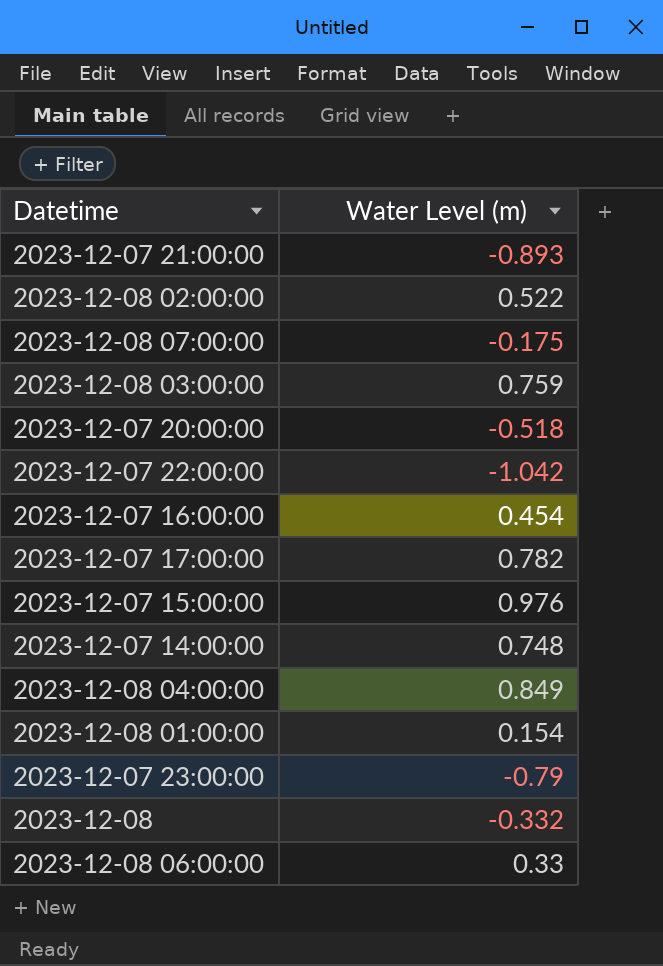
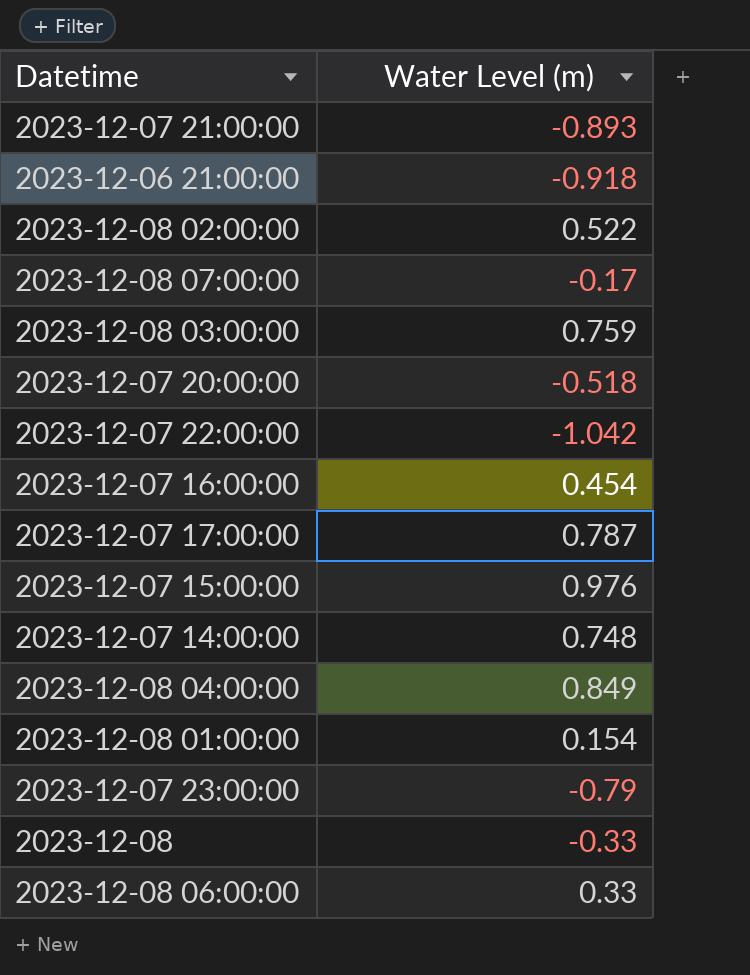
row 2023-12-06 21:00:00: none -> -0.918
2023-12-08 07:00:00 | Water Level (m): -0.175 -> -0.17
2023-12-07 17:00:00 | Water Level (m): 0.782 -> 0.787
2023-12-08 | Water Level (m): -0.332 -> -0.33

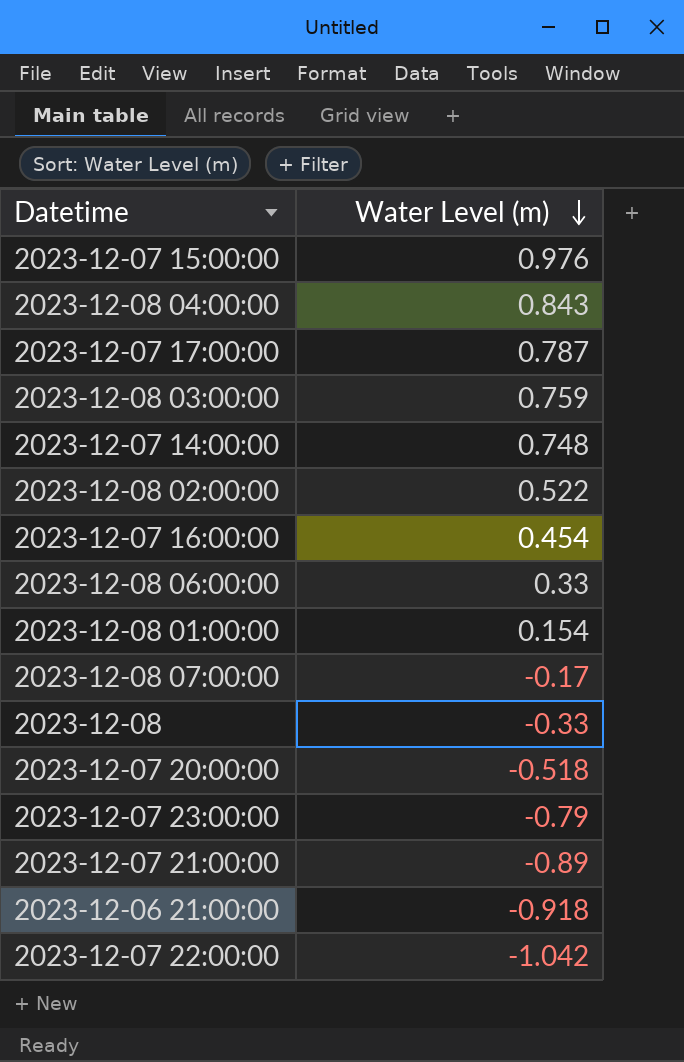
row order: none -> Water Level (m) descending
2023-12-08 04:00:00 | Water Level (m): 0.849 -> 0.843
2023-12-07 21:00:00 | Water Level (m): -0.893 -> -0.89

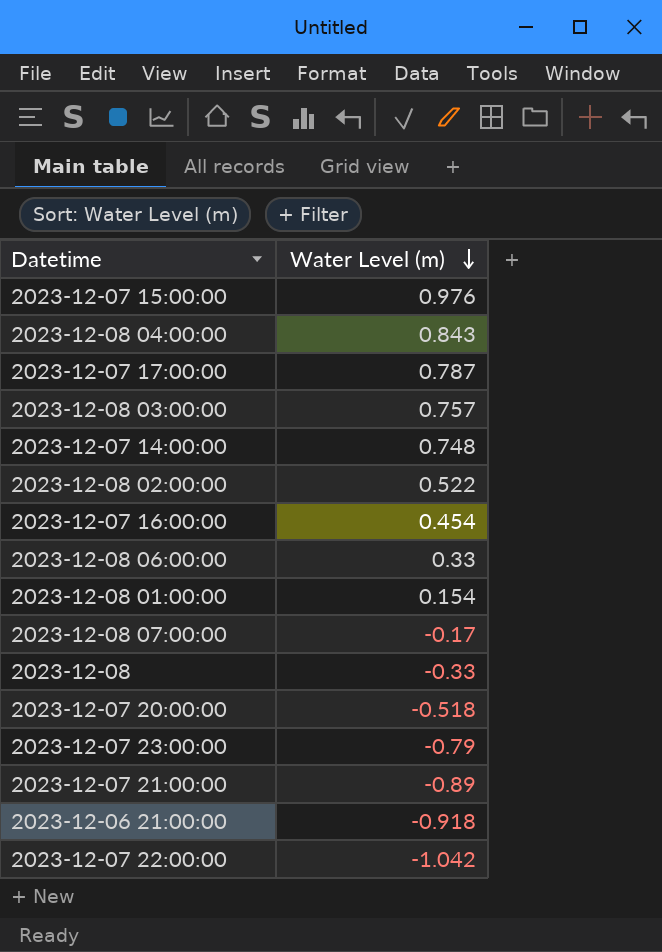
2023-12-08 03:00:00 | Water Level (m): 0.759 -> 0.757

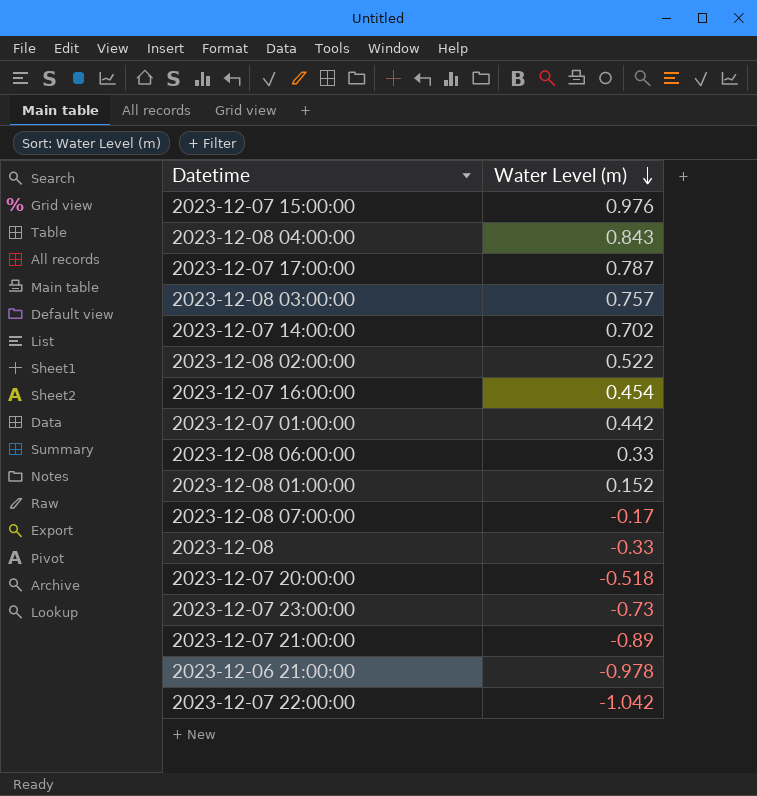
2023-12-07 14:00:00 | Water Level (m): 0.748 -> 0.702
row 2023-12-07 01:00:00: none -> 0.442
2023-12-08 01:00:00 | Water Level (m): 0.154 -> 0.152
2023-12-07 23:00:00 | Water Level (m): -0.79 -> -0.73
2023-12-06 21:00:00 | Water Level (m): -0.918 -> -0.978

